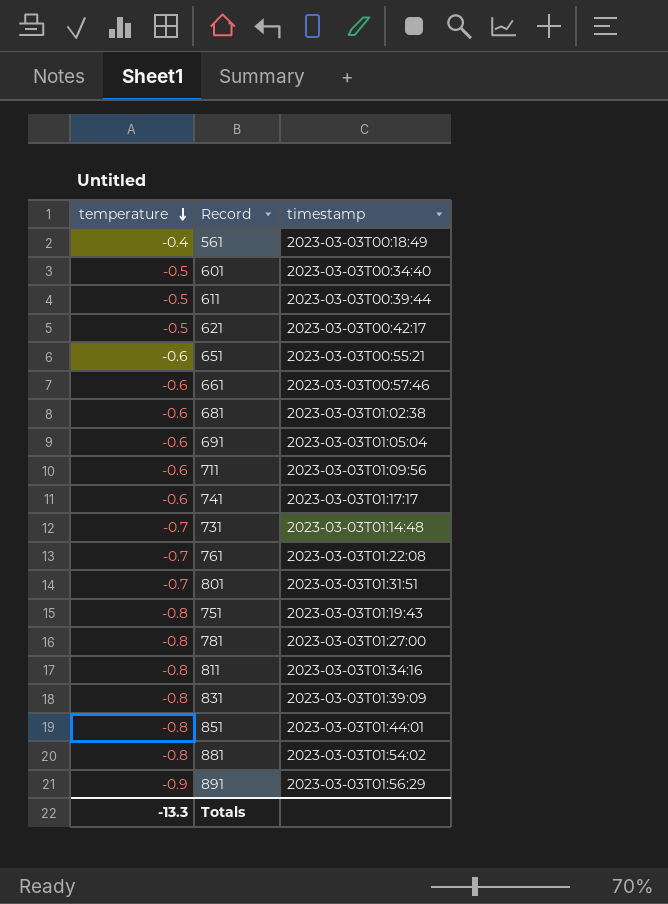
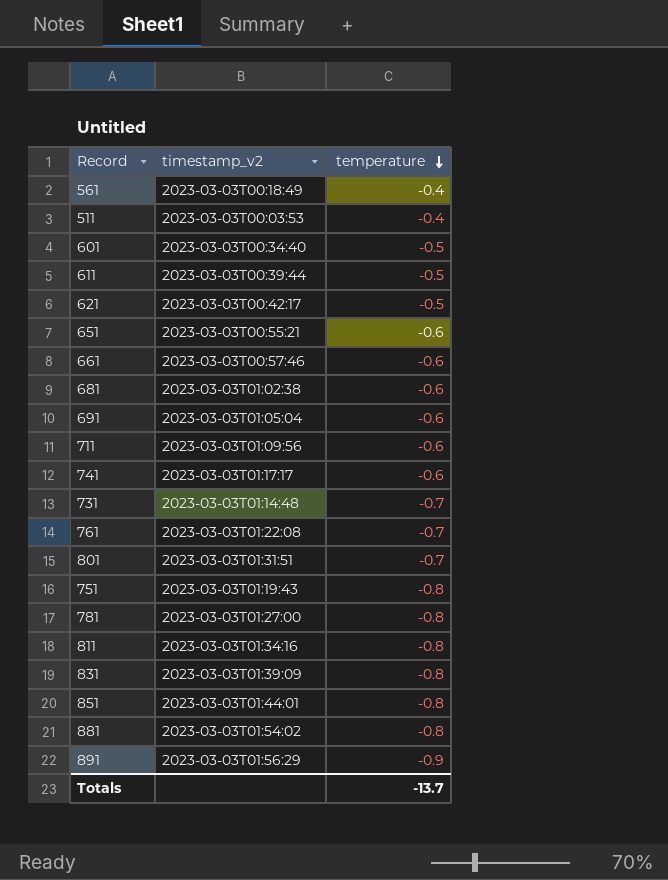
column name: timestamp -> timestamp_v2
column temperature | position: 1 -> 3
row 511: none -> 2023-03-03T00:03:53 | -0.4
Totals | temperature: -13.3 -> -13.7

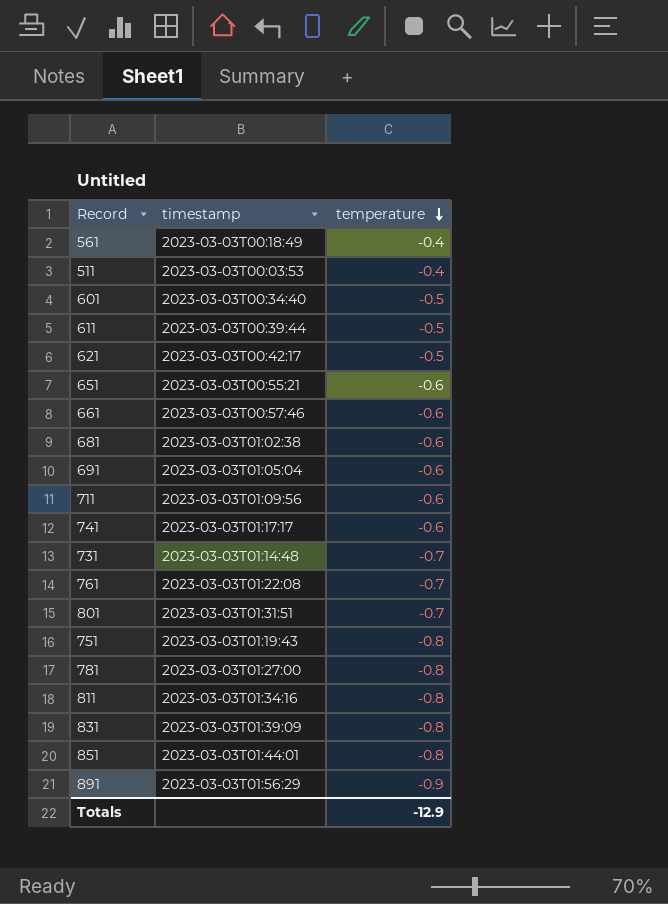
column name: timestamp_v2 -> timestamp
row 881: 2023-03-03T01:54:02 | -0.8 -> none
Totals | temperature: -13.7 -> -12.9

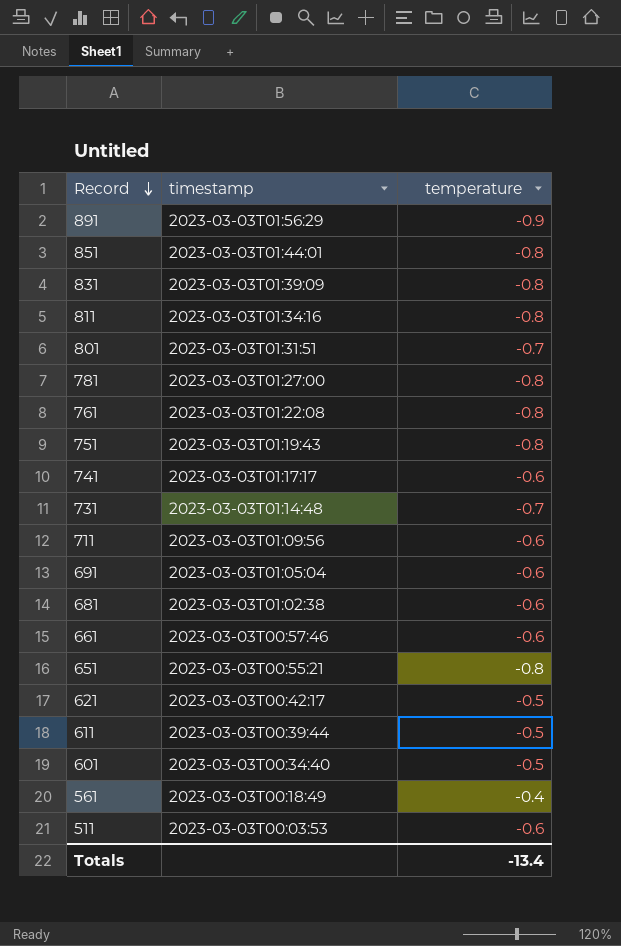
row order: temperature descending -> Record descending
761 | temperature: -0.7 -> -0.8
651 | temperature: -0.6 -> -0.8
511 | temperature: -0.4 -> -0.6
Totals | temperature: -12.9 -> -13.4

